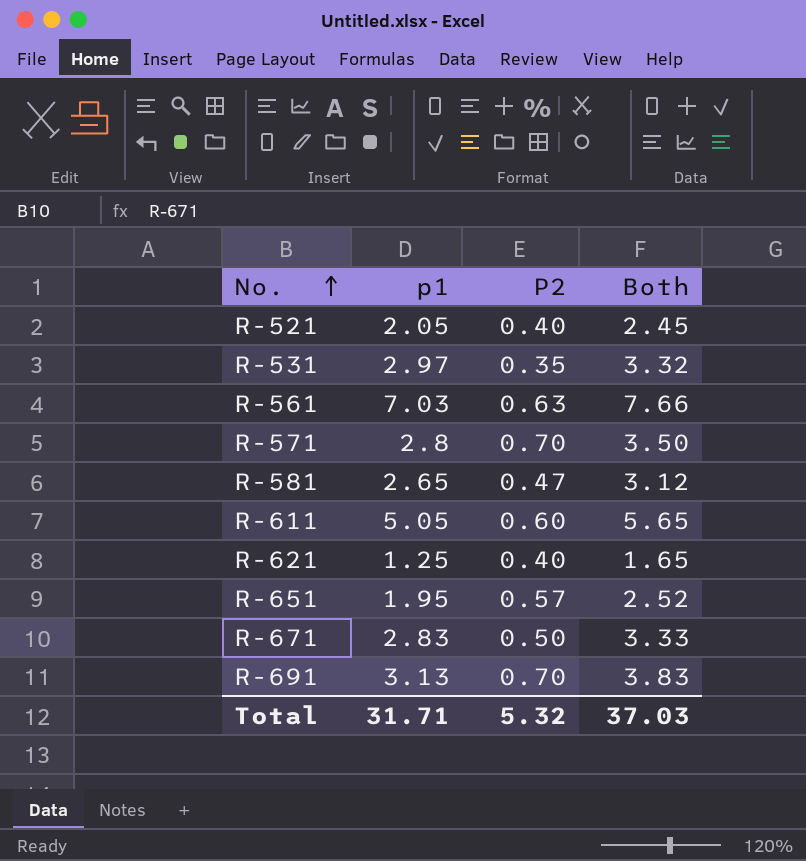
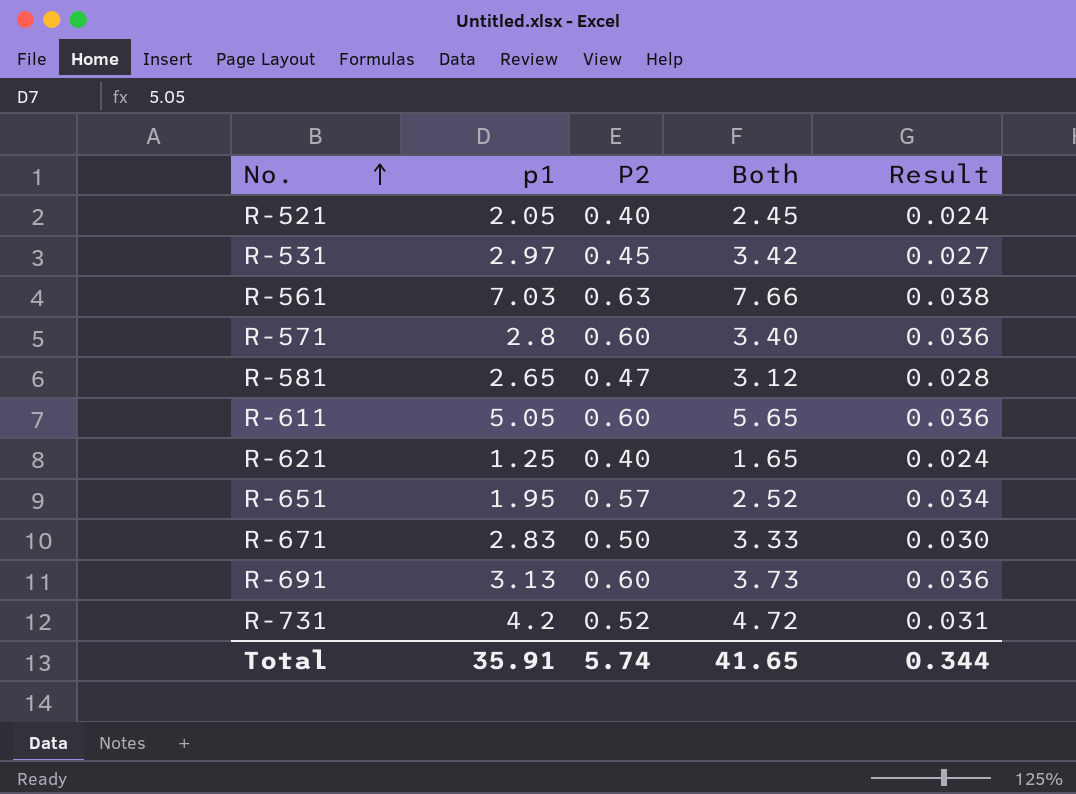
column Result | formula: none -> [P2] * 0.06
R-531 | P2: 0.35 -> 0.45
R-531 | Both: 3.32 -> 3.42
R-571 | P2: 0.70 -> 0.60
R-571 | Both: 3.50 -> 3.40
R-691 | P2: 0.70 -> 0.60
R-691 | Both: 3.83 -> 3.73
row R-731: none -> 4.2 | 0.52 | 4.72 | 0.031
Total | p1: 31.71 -> 35.91
Total | P2: 5.32 -> 5.74
Total | Both: 37.03 -> 41.65

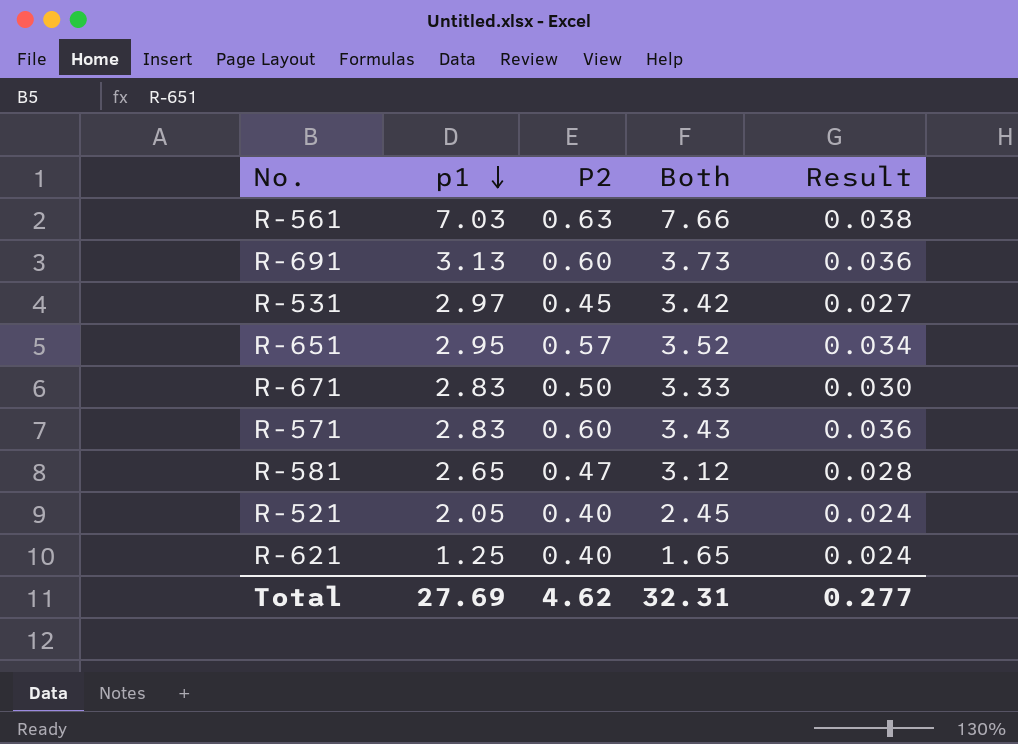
row order: No. ascending -> p1 descending
row R-611: 5.05 | 0.60 | 5.65 | 0.036 -> none
row R-731: 4.2 | 0.52 | 4.72 | 0.031 -> none
R-651 | p1: 1.95 -> 2.95
R-651 | Both: 2.52 -> 3.52
R-571 | p1: 2.8 -> 2.83
R-571 | Both: 3.40 -> 3.43
Total | p1: 35.91 -> 27.69
Total | P2: 5.74 -> 4.62
Total | Both: 41.65 -> 32.31
Total | Result: 0.344 -> 0.277

